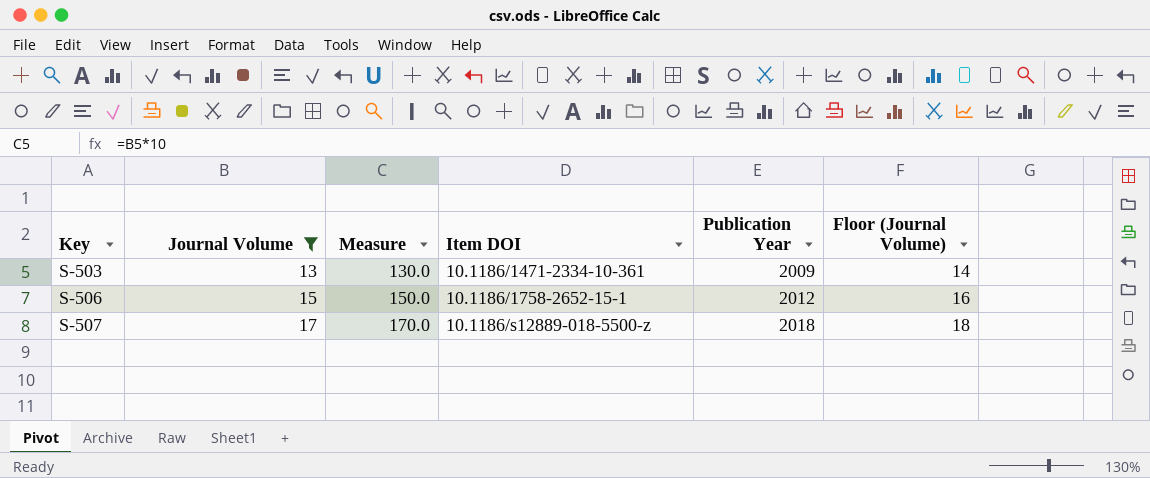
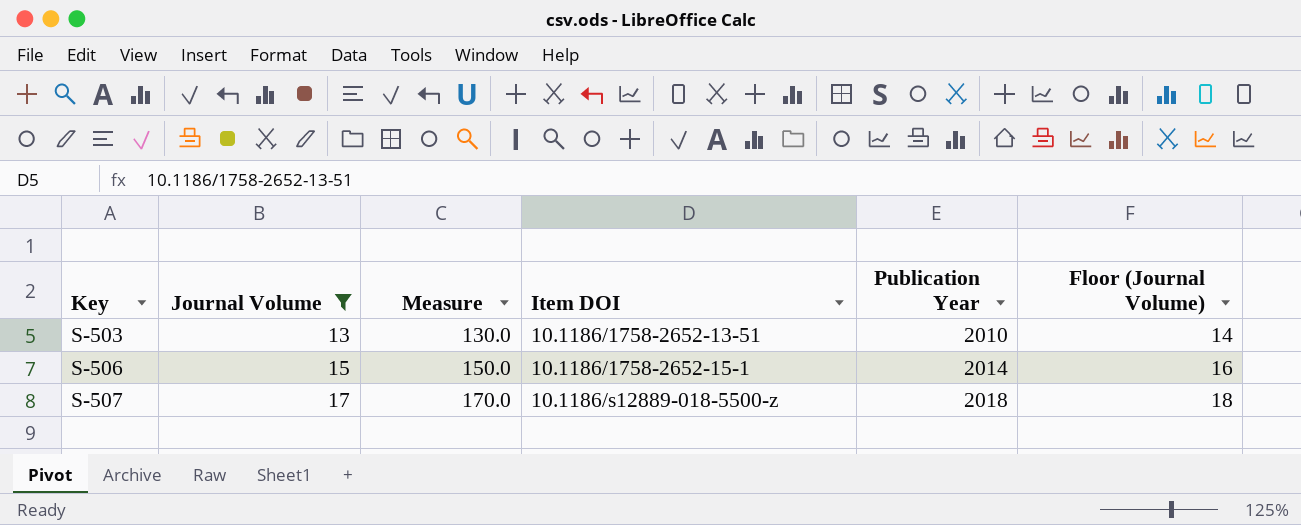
S-503 | Item DOI: 10.1186/1471-2334-10-361 -> 10.1186/1758-2652-13-51
S-503 | Publication Year: 2009 -> 2010
S-506 | Publication Year: 2012 -> 2014

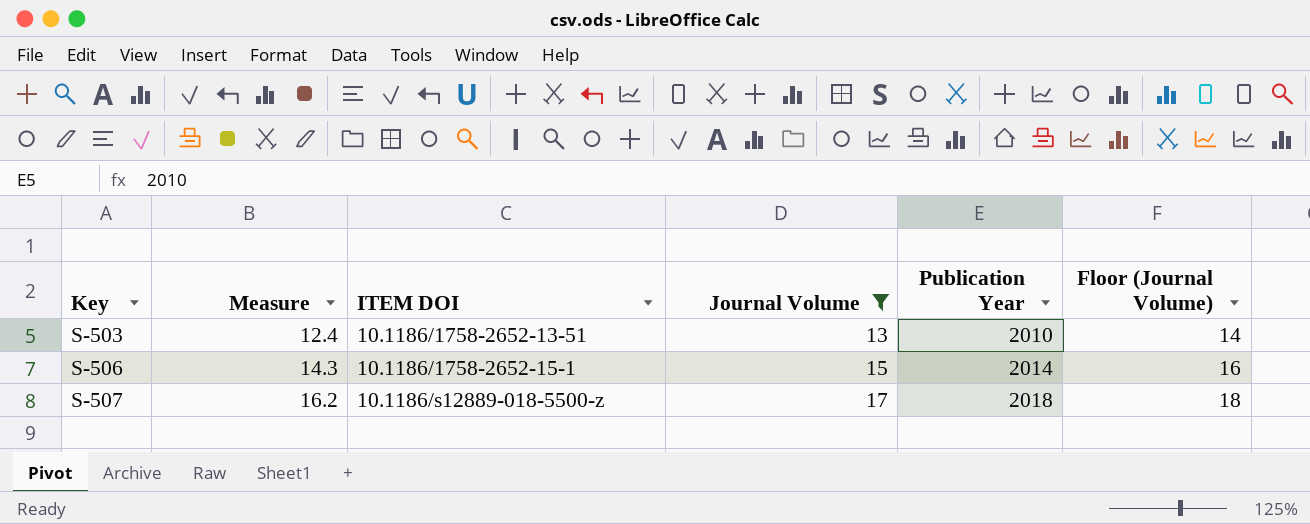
column Measure | formula: [Journal Volume] * 10 -> [Journal Volume] * 0.95
column name: Item DOI -> ITEM DOI
column Journal Volume | position: 2 -> 4

